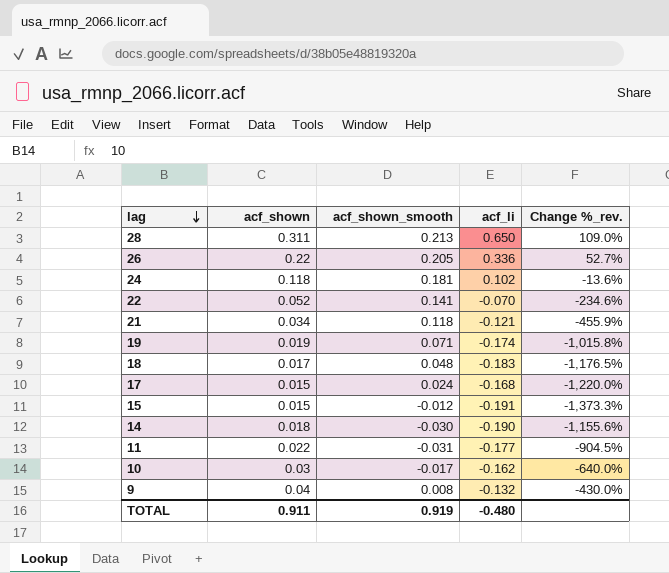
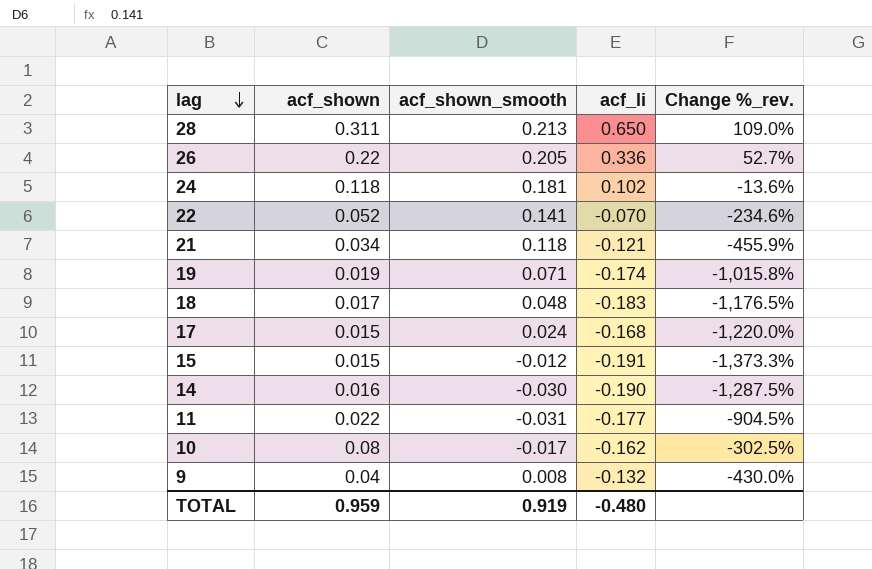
14 | acf_shown: 0.018 -> 0.016
14 | Change %_rev.: -1,155.6% -> -1,287.5%
10 | acf_shown: 0.03 -> 0.08
10 | Change %_rev.: -640.0% -> -302.5%
TOTAL | acf_shown: 0.911 -> 0.959

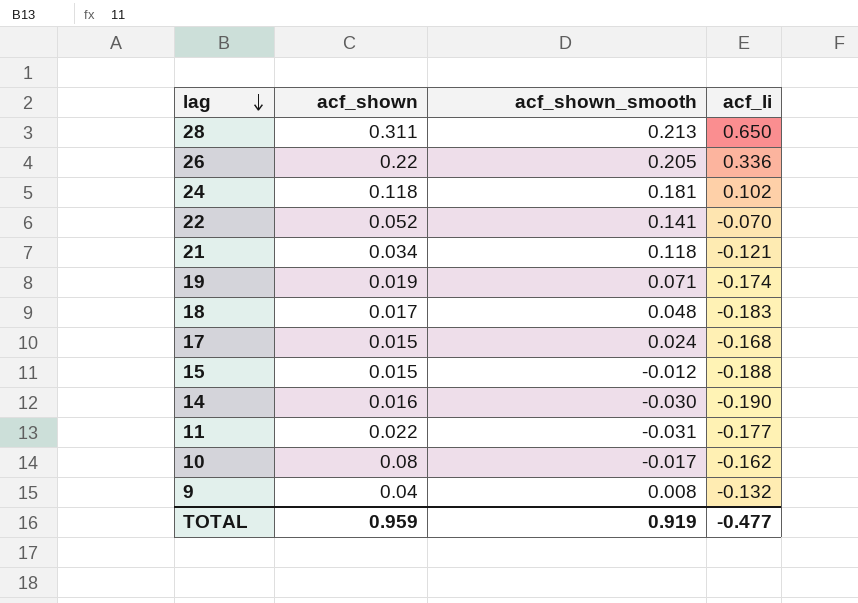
column Change %_rev. | formula: ([acf_li] - [acf_shown]) / [acf_shown] -> none
15 | acf_li: -0.191 -> -0.188
TOTAL | acf_li: -0.480 -> -0.477

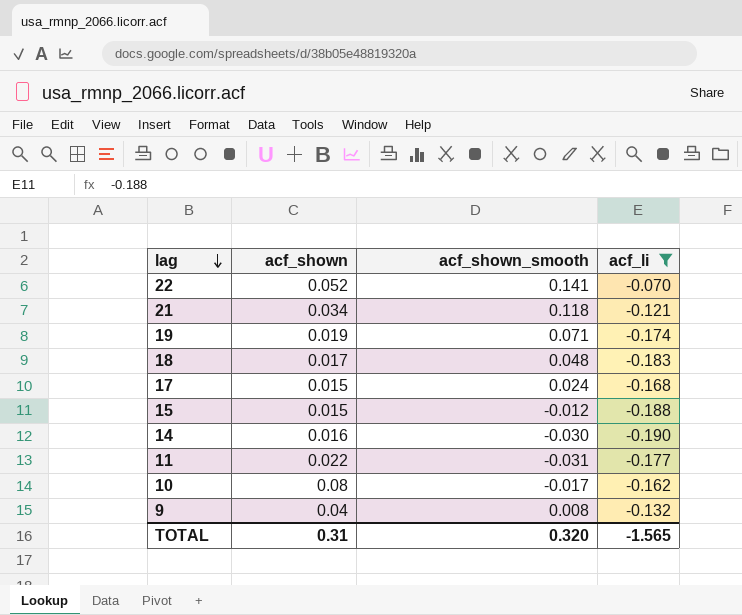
filter: none -> acf_li <= -0.070
TOTAL | acf_shown: 0.959 -> 0.31
TOTAL | acf_shown_smooth: 0.919 -> 0.320
TOTAL | acf_li: -0.477 -> -1.565

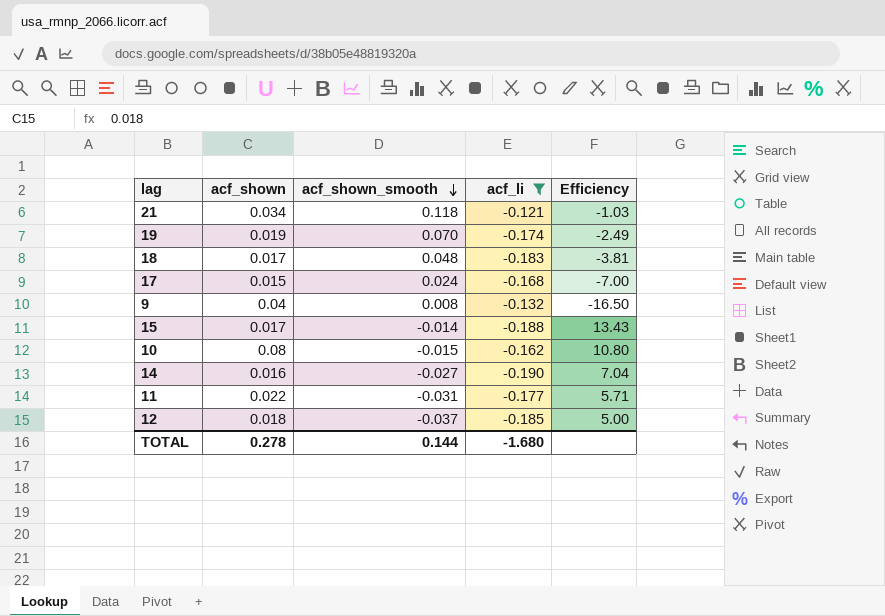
row order: lag descending -> acf_shown_smooth descending
column Efficiency | formula: none -> [acf_li] / [acf_shown_smooth]
row 22: 0.052 | 0.141 | -0.070 -> none
19 | acf_shown_smooth: 0.071 -> 0.070
15 | acf_shown: 0.015 -> 0.017
15 | acf_shown_smooth: -0.012 -> -0.014
10 | acf_shown_smooth: -0.017 -> -0.015
14 | acf_shown_smooth: -0.030 -> -0.027
row 12: none -> 0.018 | -0.037 | -0.185 | 5.00
TOTAL | acf_shown: 0.31 -> 0.278
TOTAL | acf_shown_smooth: 0.320 -> 0.144
TOTAL | acf_li: -1.565 -> -1.680

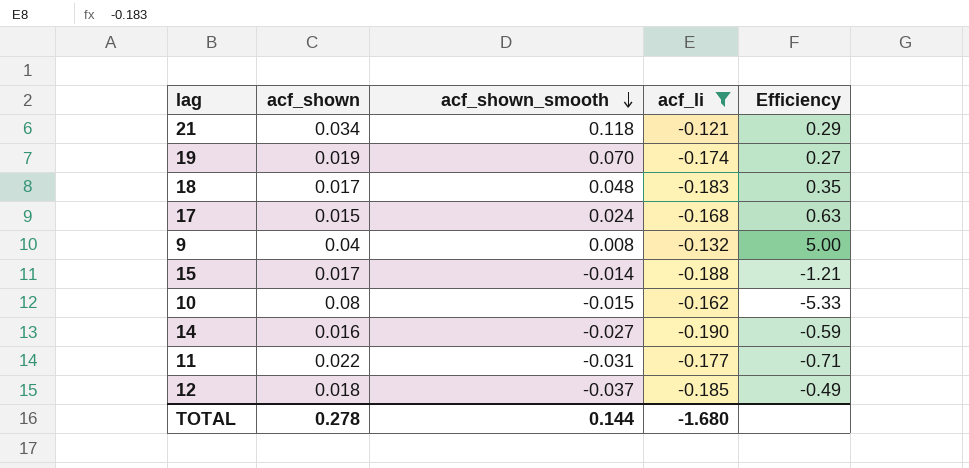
column Efficiency | formula: [acf_li] / [acf_shown_smooth] -> [acf_shown] / [acf_shown_smooth]

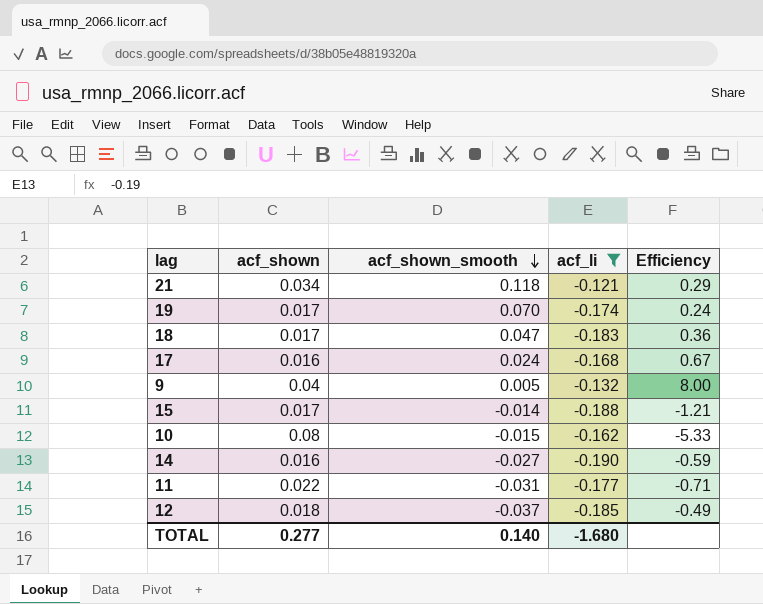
19 | acf_shown: 0.019 -> 0.017
19 | Efficiency: 0.27 -> 0.24
18 | acf_shown_smooth: 0.048 -> 0.047
18 | Efficiency: 0.35 -> 0.36
17 | acf_shown: 0.015 -> 0.016
17 | Efficiency: 0.63 -> 0.67
9 | acf_shown_smooth: 0.008 -> 0.005
9 | Efficiency: 5.00 -> 8.00
TOTAL | acf_shown: 0.278 -> 0.277
TOTAL | acf_shown_smooth: 0.144 -> 0.140

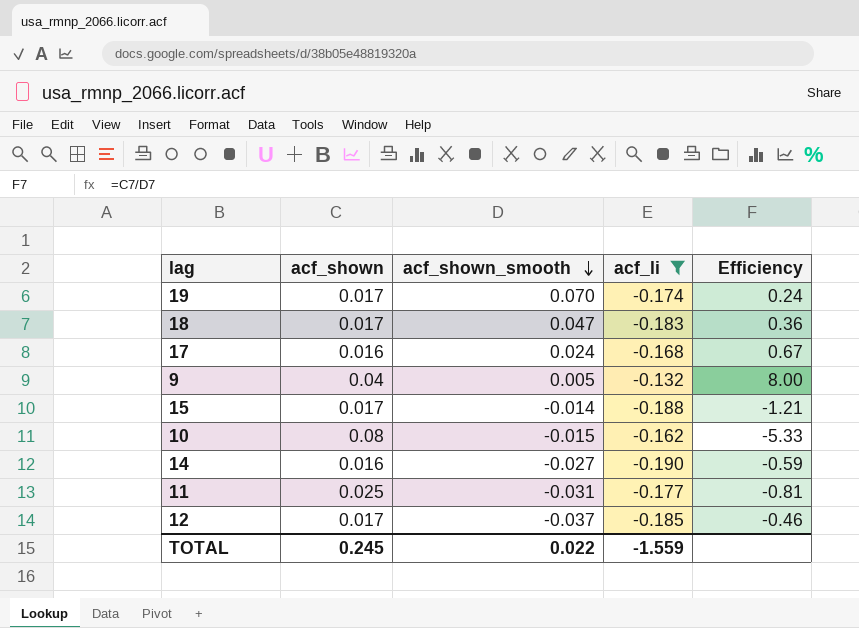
row 21: 0.034 | 0.118 | -0.121 | 0.29 -> none
11 | acf_shown: 0.022 -> 0.025
11 | Efficiency: -0.71 -> -0.81
12 | acf_shown: 0.018 -> 0.017
12 | Efficiency: -0.49 -> -0.46
TOTAL | acf_shown: 0.277 -> 0.245
TOTAL | acf_shown_smooth: 0.140 -> 0.022
TOTAL | acf_li: -1.680 -> -1.559

